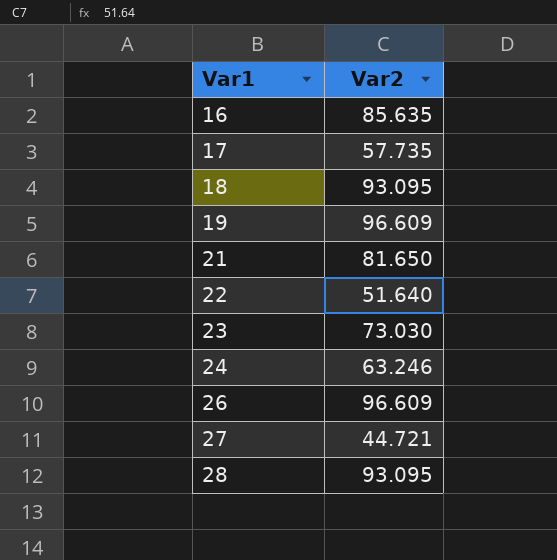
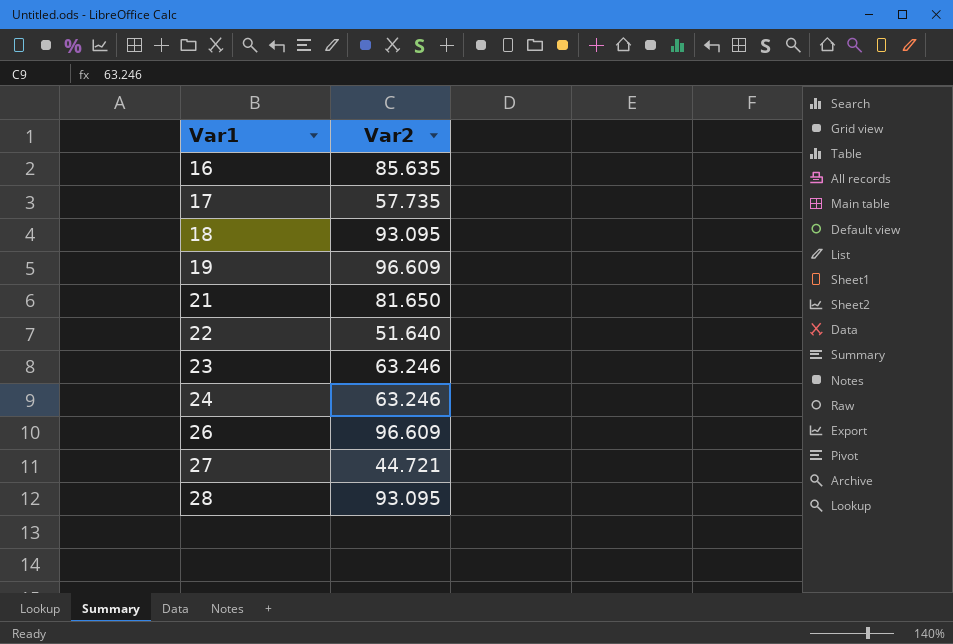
23 | Var2: 73.030 -> 63.246

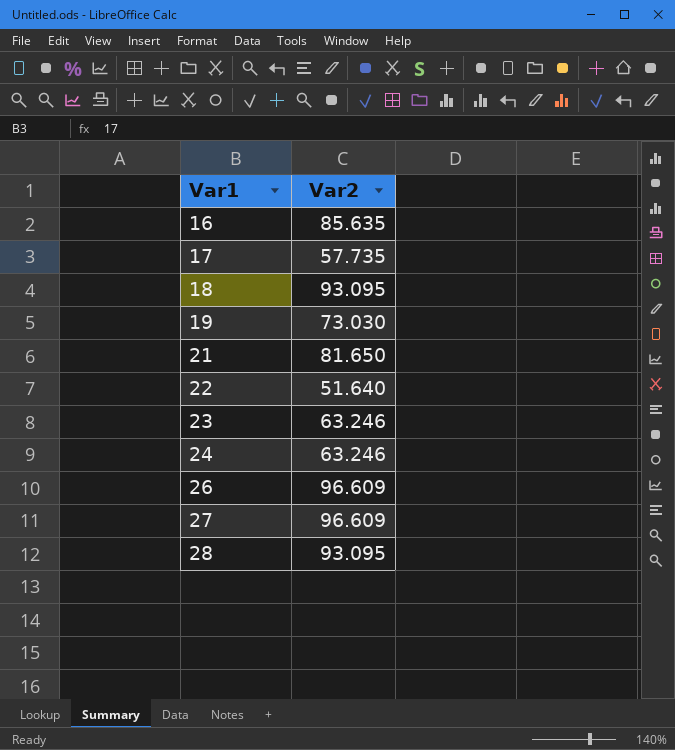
19 | Var2: 96.609 -> 73.030
27 | Var2: 44.721 -> 96.609

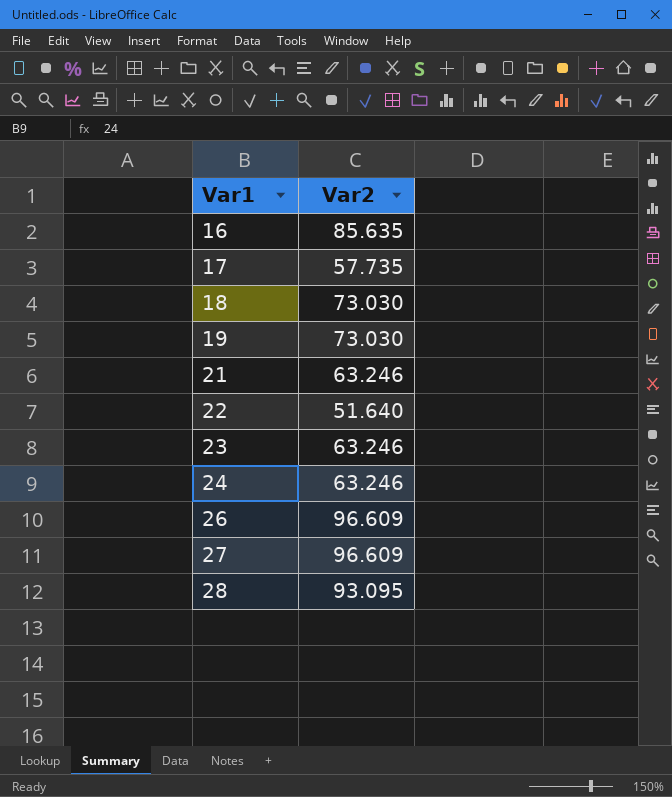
18 | Var2: 93.095 -> 73.030
21 | Var2: 81.650 -> 63.246

